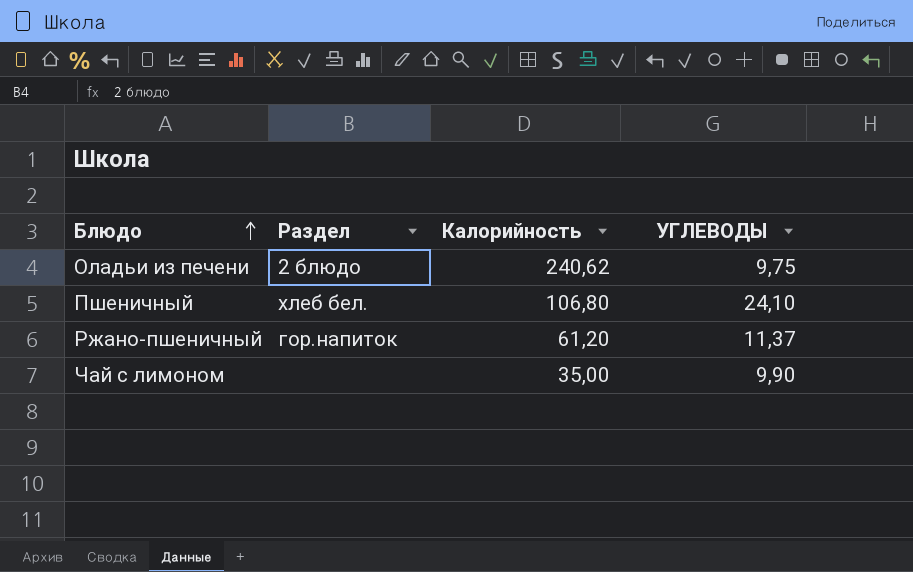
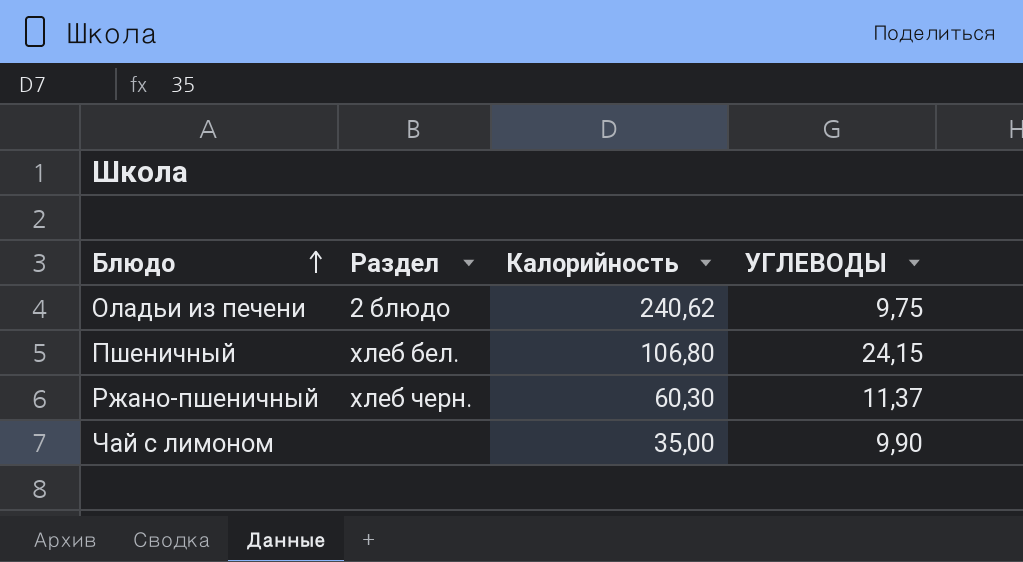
Пшеничный | УГЛЕВОДЫ: 24,10 -> 24,15
Ржано-пшеничный | Раздел: гор.напиток -> хлеб черн.
Ржано-пшеничный | Калорийность: 61,20 -> 60,30

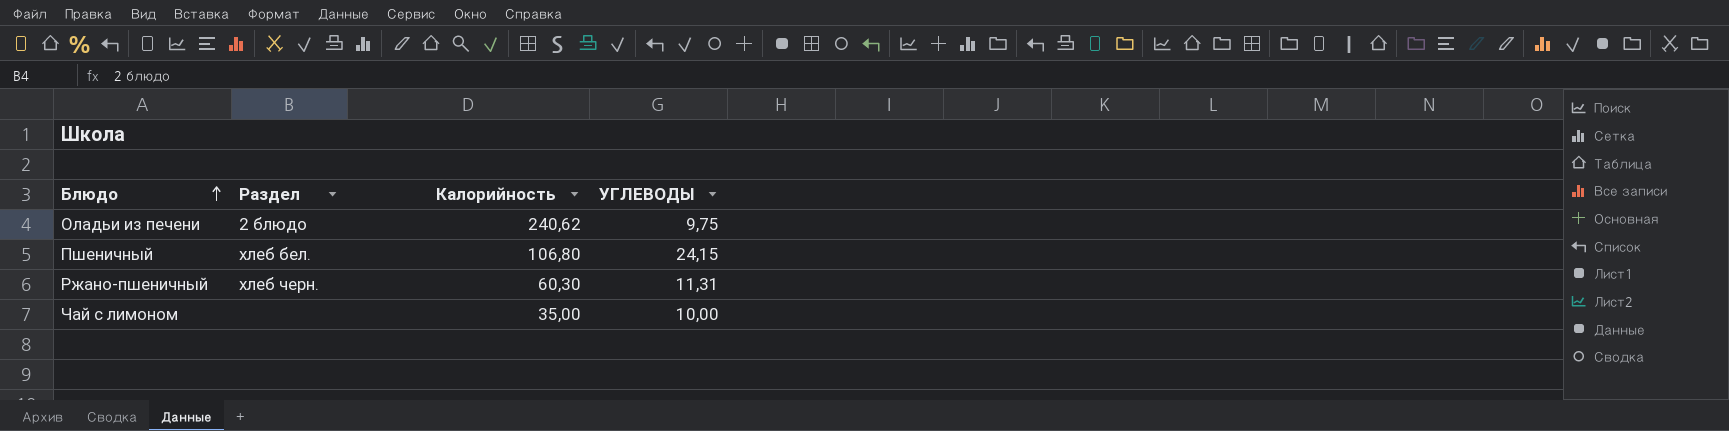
Ржано-пшеничный | УГЛЕВОДЫ: 11,37 -> 11,31
Чай с лимоном | УГЛЕВОДЫ: 9,90 -> 10,00

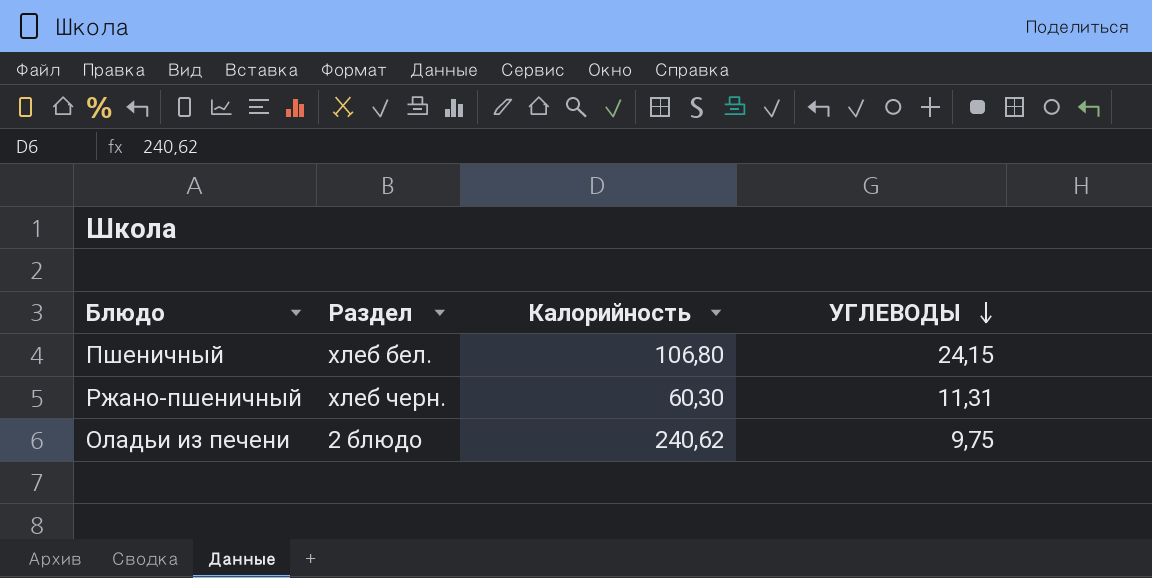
row order: Блюдо ascending -> УГЛЕВОДЫ descending
row Чай с лимоном: none | 35,00 | 10,00 -> none

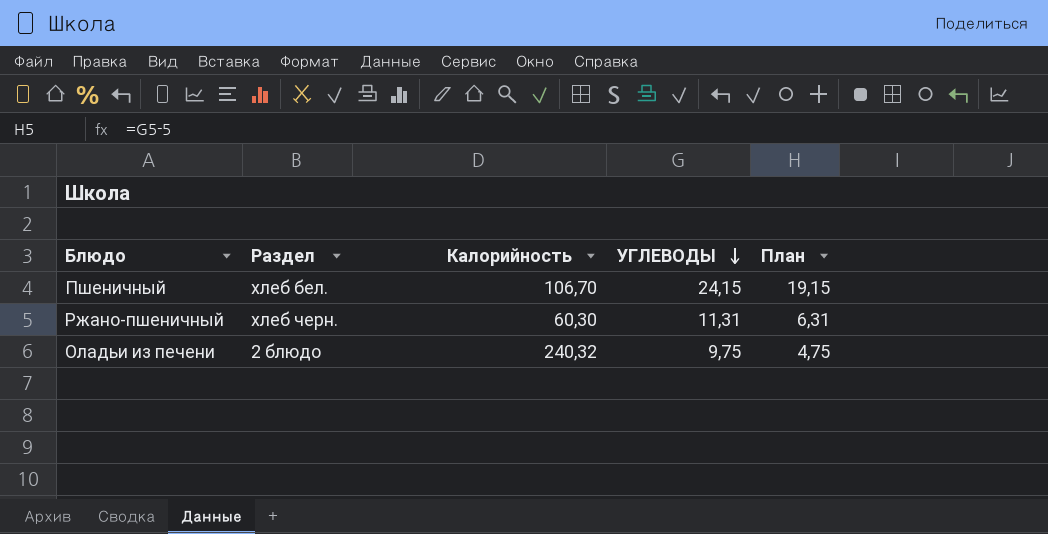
column План | formula: none -> [УГЛЕВОДЫ] - 5
Пшеничный | Калорийность: 106,80 -> 106,70
Оладьи из печени | Калорийность: 240,62 -> 240,32

